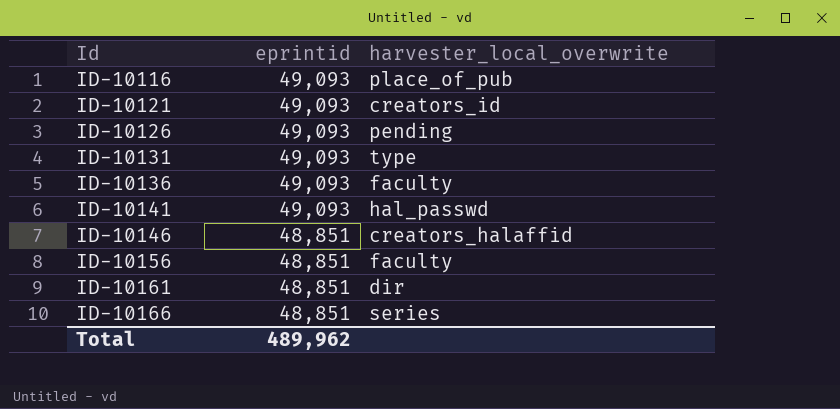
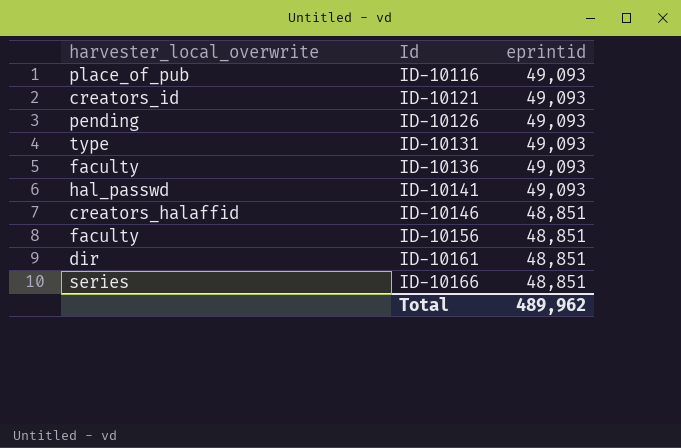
column harvester_local_overwrite | position: 3 -> 1

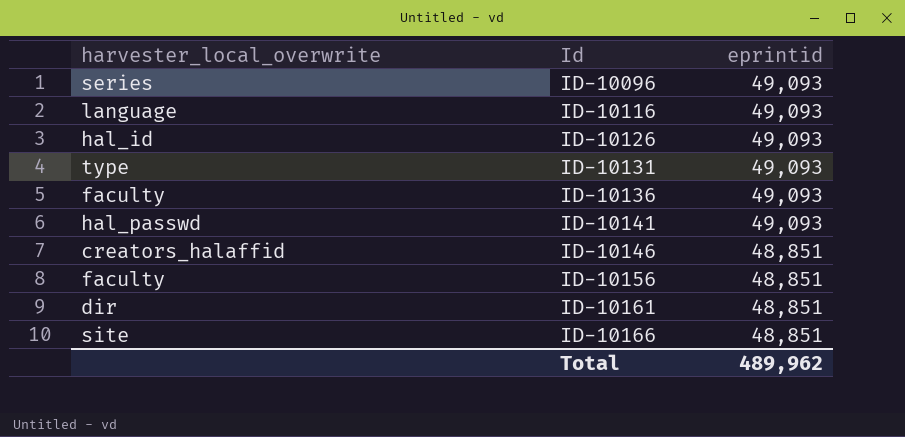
row ID-10121: creators_id | 49,093 -> none
row ID-10096: none -> series | 49,093
ID-10116 | harvester_local_overwrite: place_of_pub -> language
ID-10126 | harvester_local_overwrite: pending -> hal_id
ID-10166 | harvester_local_overwrite: series -> site

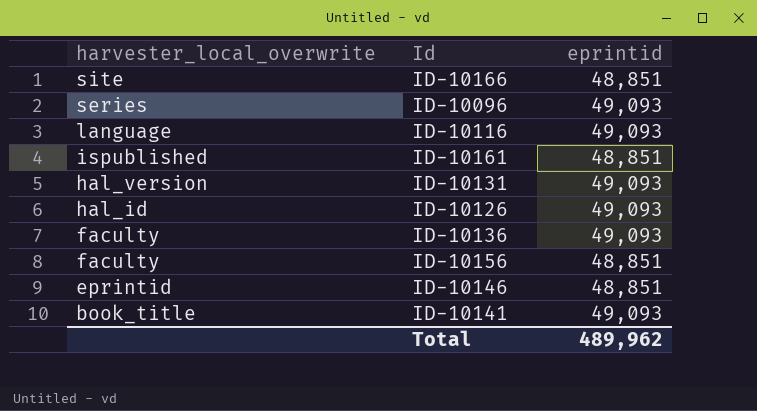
row order: Id ascending -> harvester_local_overwrite descending
ID-10161 | harvester_local_overwrite: dir -> ispublished
ID-10131 | harvester_local_overwrite: type -> hal_version
ID-10146 | harvester_local_overwrite: creators_halaffid -> eprintid
ID-10141 | harvester_local_overwrite: hal_passwd -> book_title

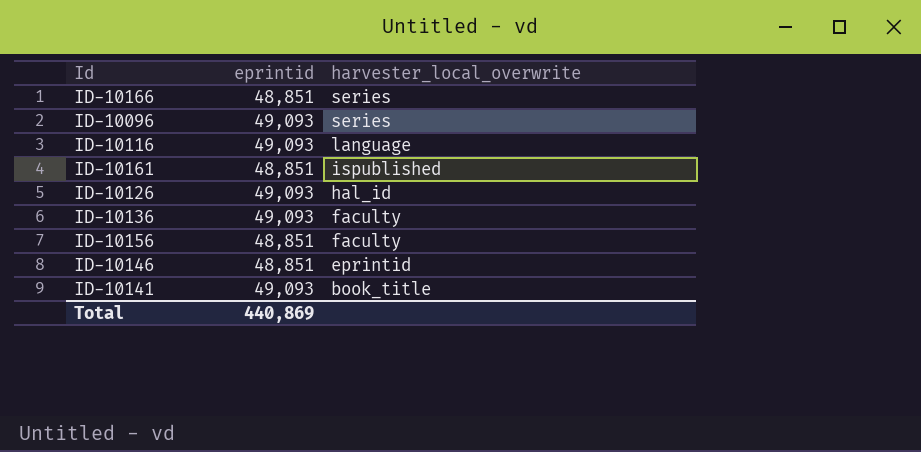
column harvester_local_overwrite | position: 1 -> 3
row ID-10131: hal_version | 49,093 -> none
ID-10166 | harvester_local_overwrite: site -> series
Total | eprintid: 489,962 -> 440,869

